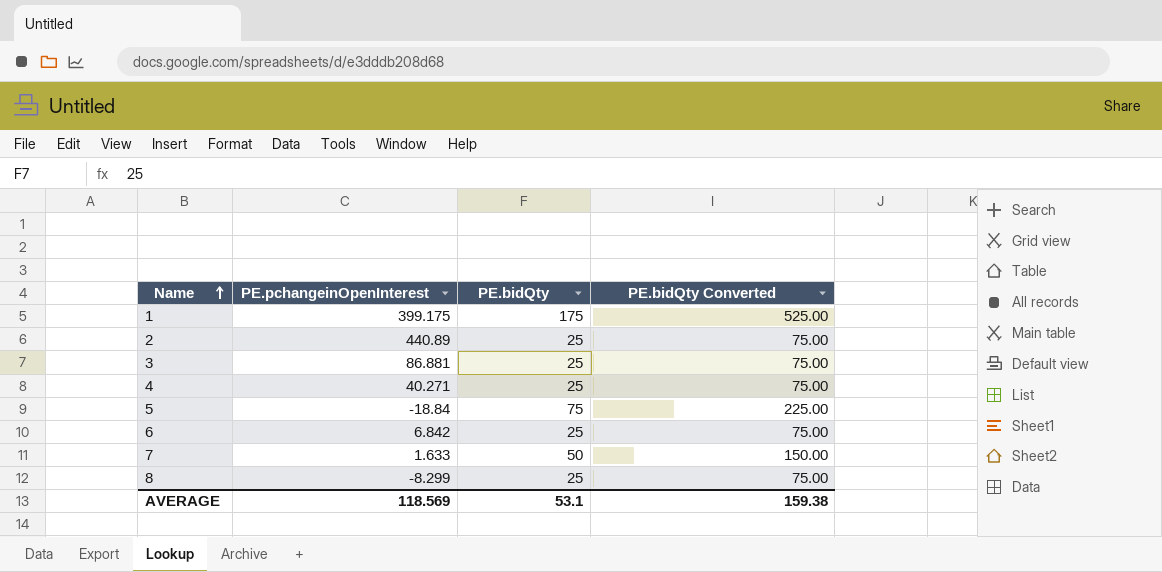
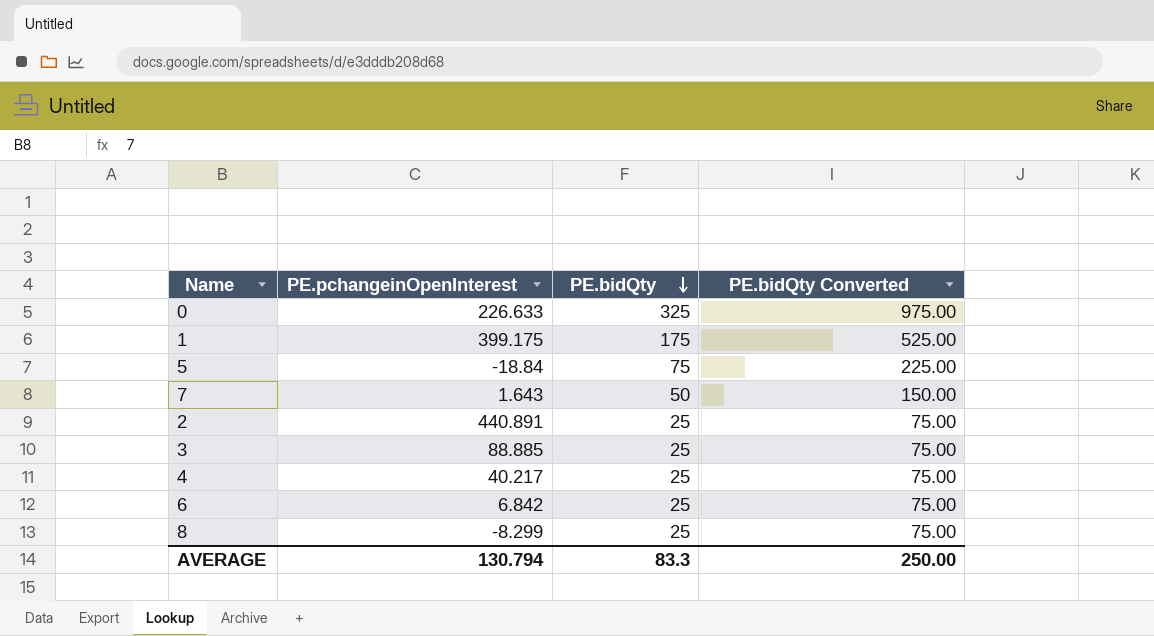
row order: Name ascending -> PE.bidQty descending
row 0: none -> 226.633 | 325 | 975.00
7 | PE.pchangeinOpenInterest: 1.633 -> 1.643
2 | PE.pchangeinOpenInterest: 440.89 -> 440.891
3 | PE.pchangeinOpenInterest: 86.881 -> 88.885
4 | PE.pchangeinOpenInterest: 40.271 -> 40.217
AVERAGE | PE.pchangeinOpenInterest: 118.569 -> 130.794
AVERAGE | PE.bidQty: 53.1 -> 83.3
AVERAGE | PE.bidQty Converted: 159.38 -> 250.00

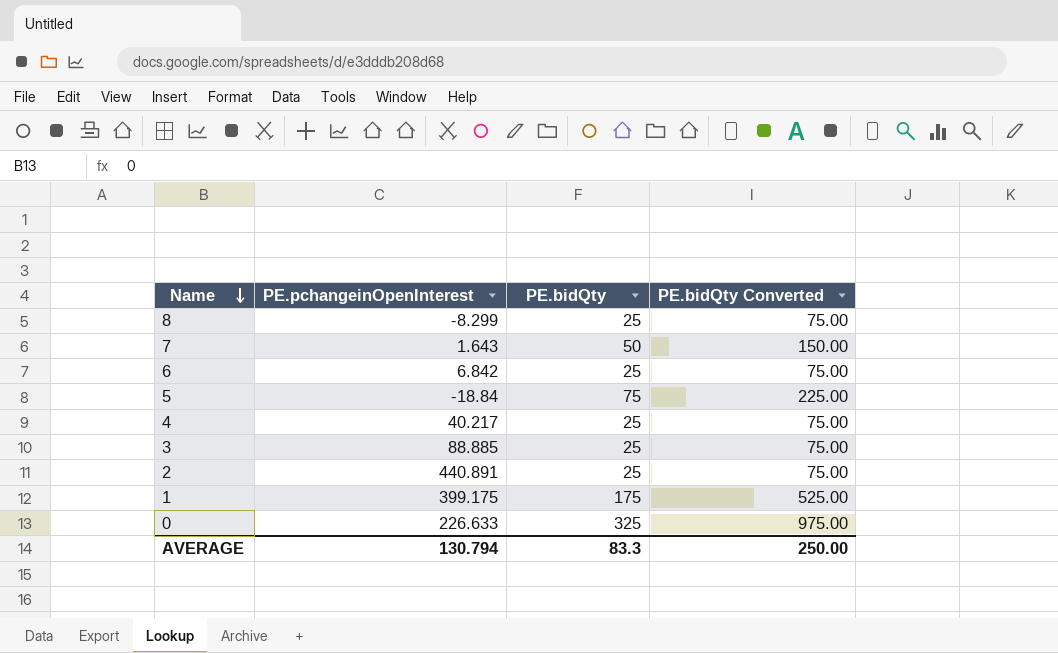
row order: PE.bidQty descending -> Name descending

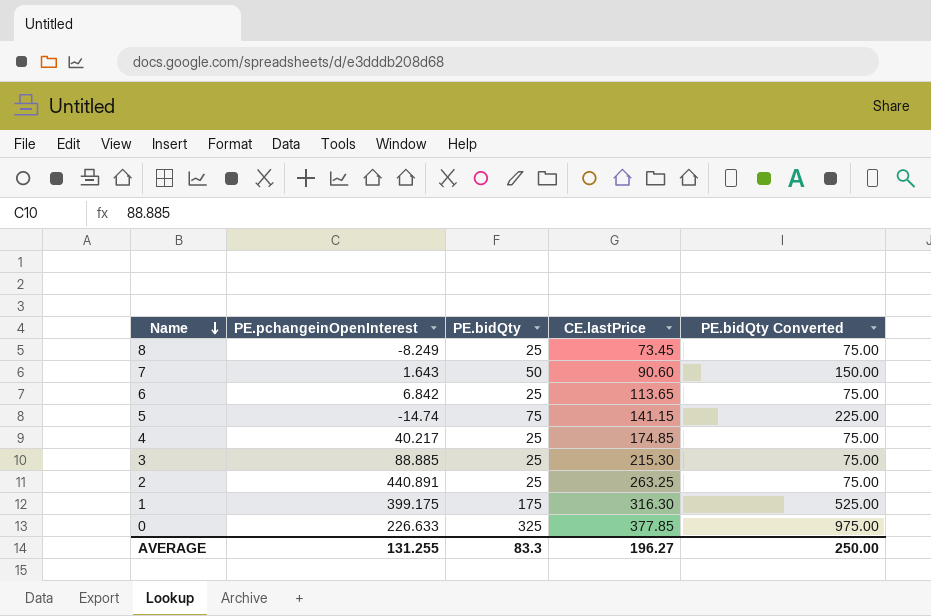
column CE.lastPrice | position: none -> 4
8 | PE.pchangeinOpenInterest: -8.299 -> -8.249
5 | PE.pchangeinOpenInterest: -18.84 -> -14.74
AVERAGE | PE.pchangeinOpenInterest: 130.794 -> 131.255

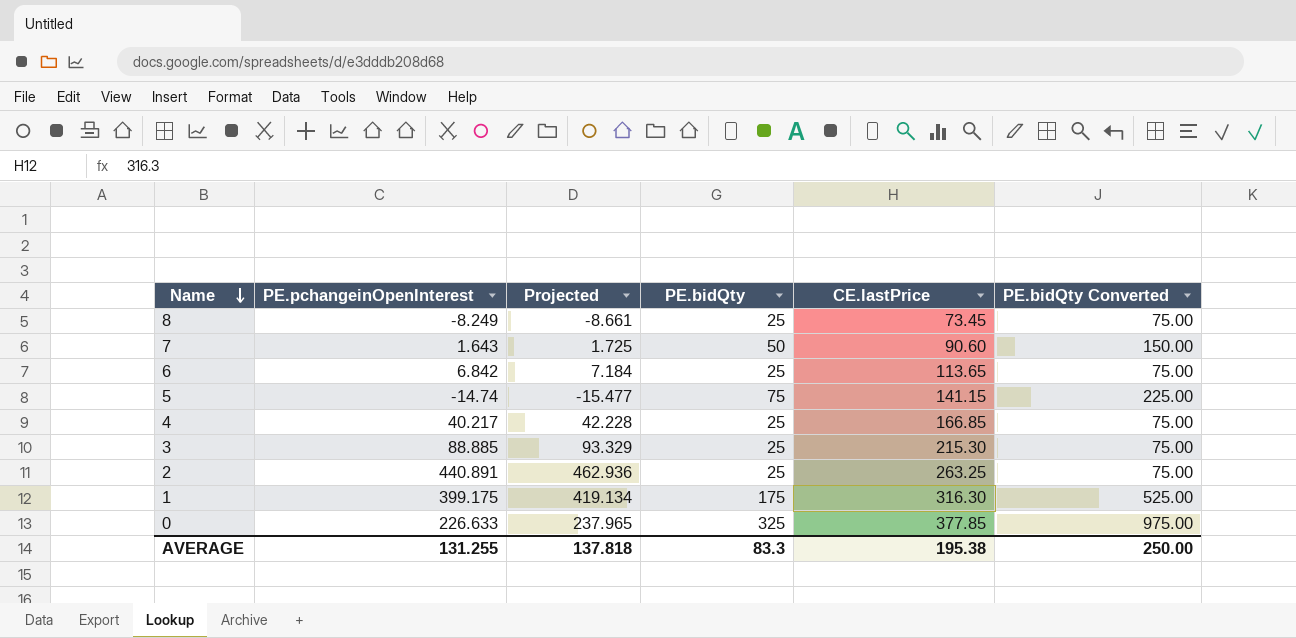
column Projected | formula: none -> [PE.pchangeinOpenInterest] * 1.05
4 | CE.lastPrice: 174.85 -> 166.85
AVERAGE | CE.lastPrice: 196.27 -> 195.38

